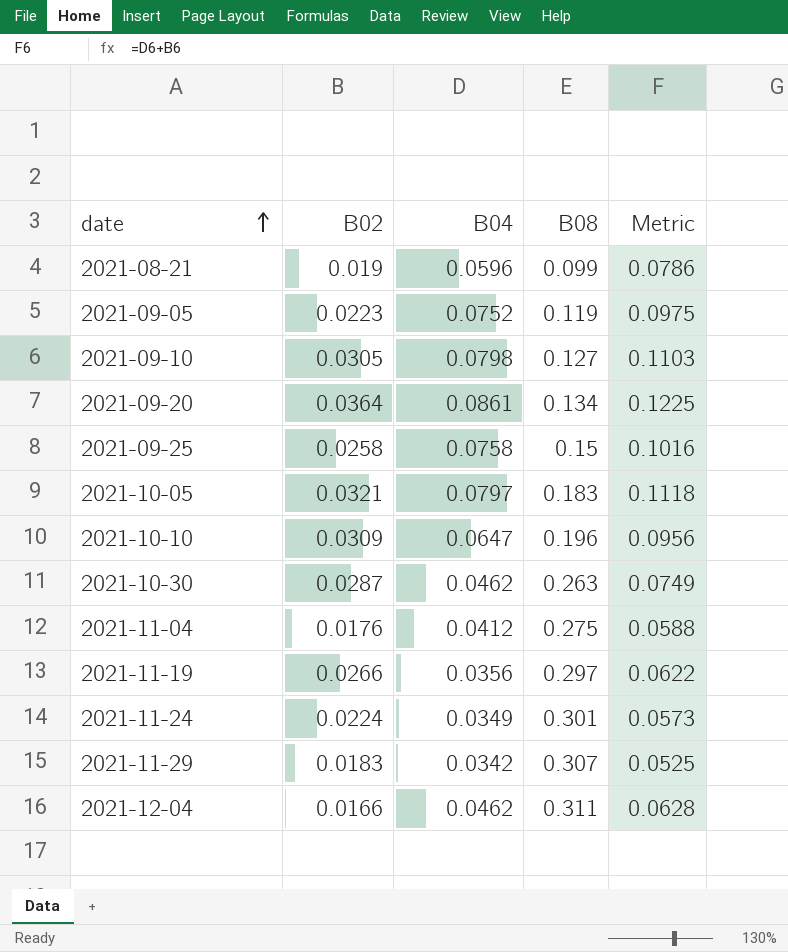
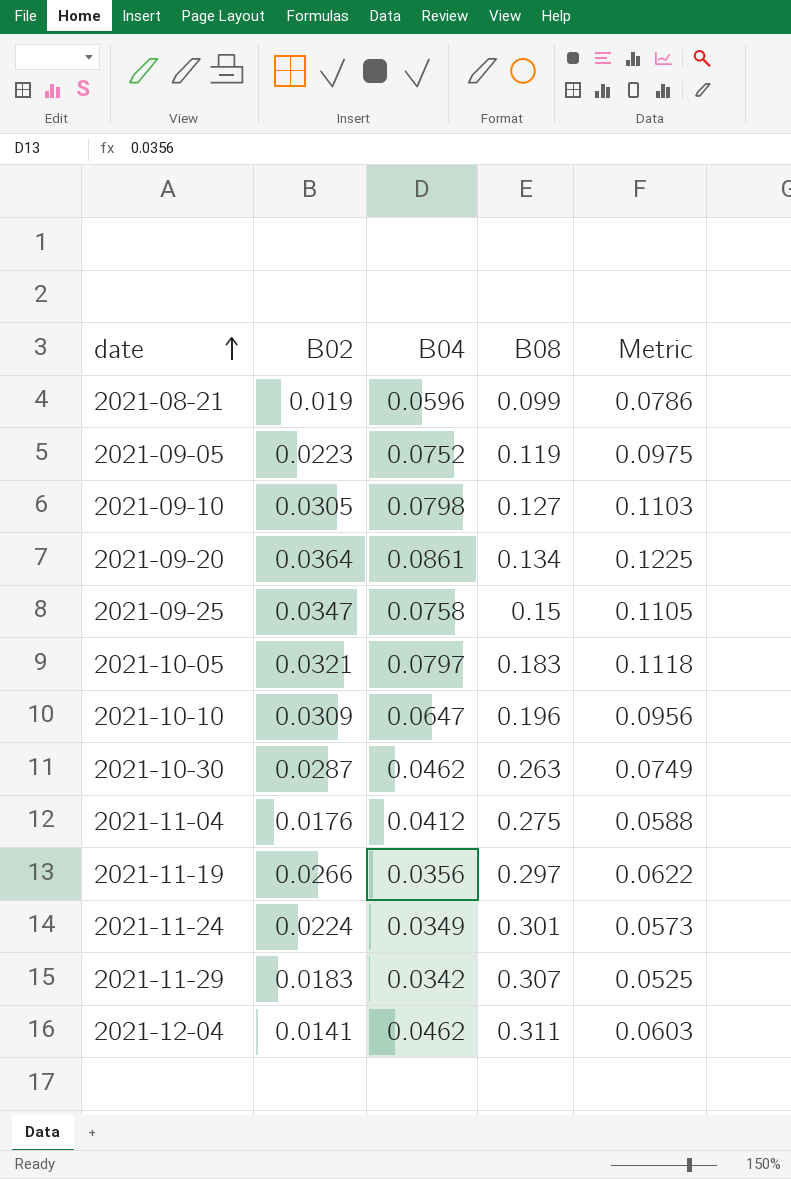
2021-09-25 | B02: 0.0258 -> 0.0347
2021-09-25 | Metric: 0.1016 -> 0.1105
2021-12-04 | B02: 0.0166 -> 0.0141
2021-12-04 | Metric: 0.0628 -> 0.0603

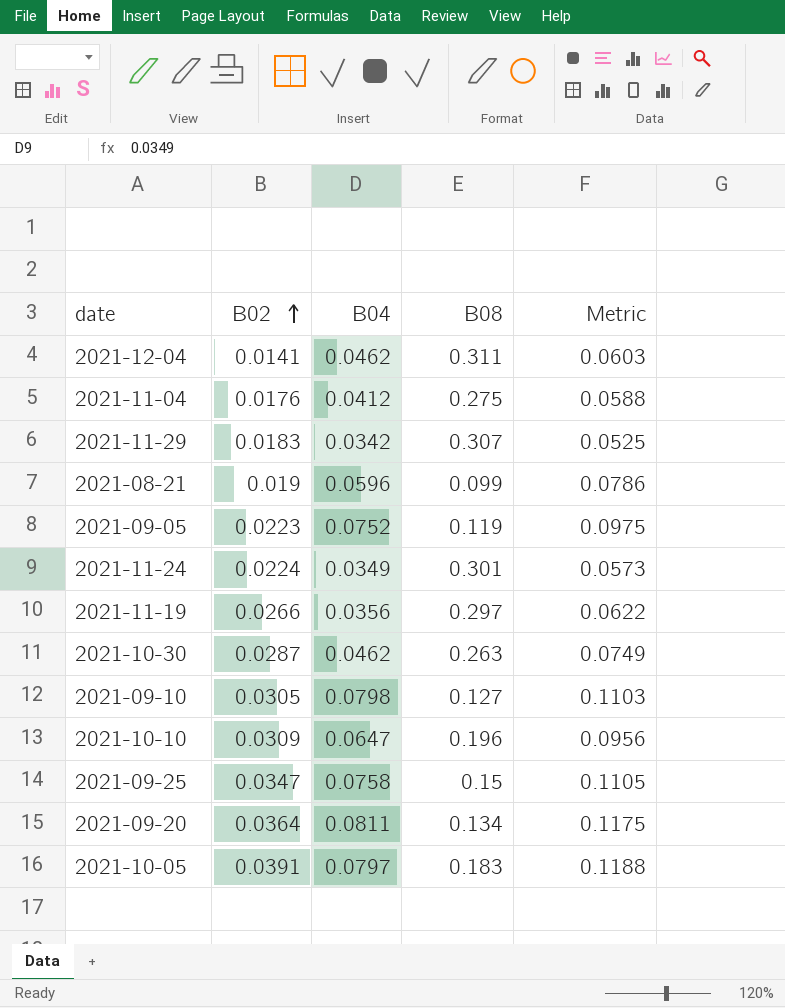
row order: date ascending -> B02 ascending
2021-09-20 | B04: 0.0861 -> 0.0811
2021-09-20 | Metric: 0.1225 -> 0.1175
2021-10-05 | B02: 0.0321 -> 0.0391
2021-10-05 | Metric: 0.1118 -> 0.1188

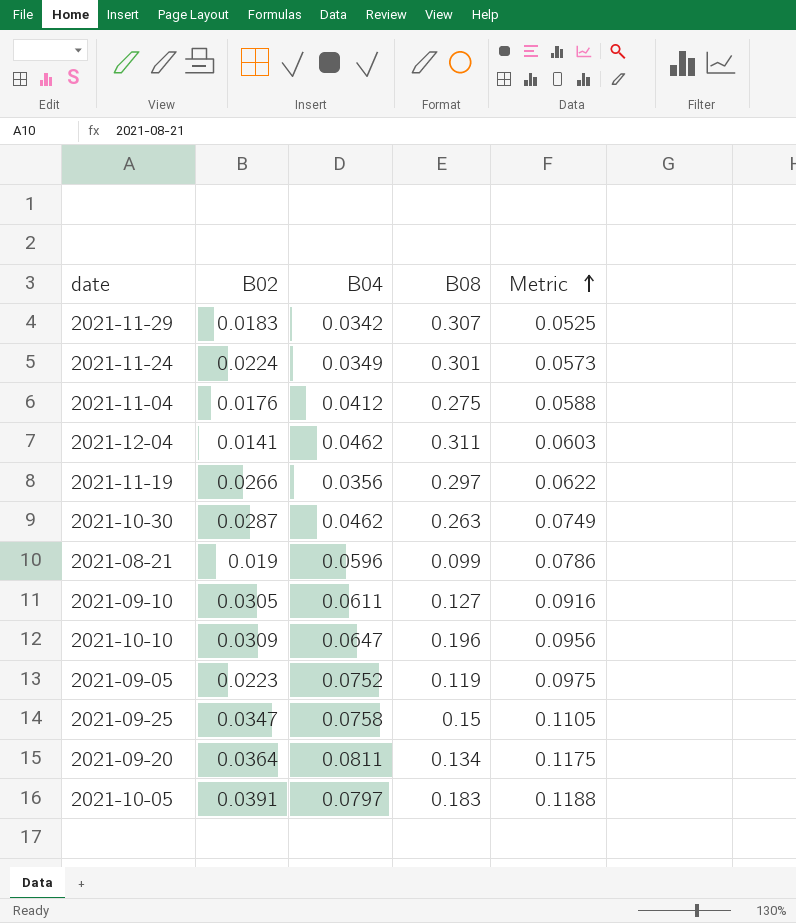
row order: B02 ascending -> Metric ascending
2021-09-10 | B04: 0.0798 -> 0.0611
2021-09-10 | Metric: 0.1103 -> 0.0916

